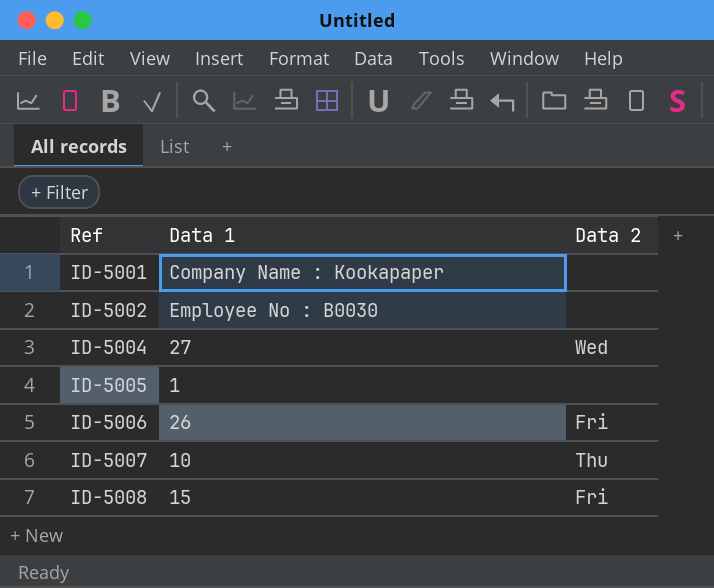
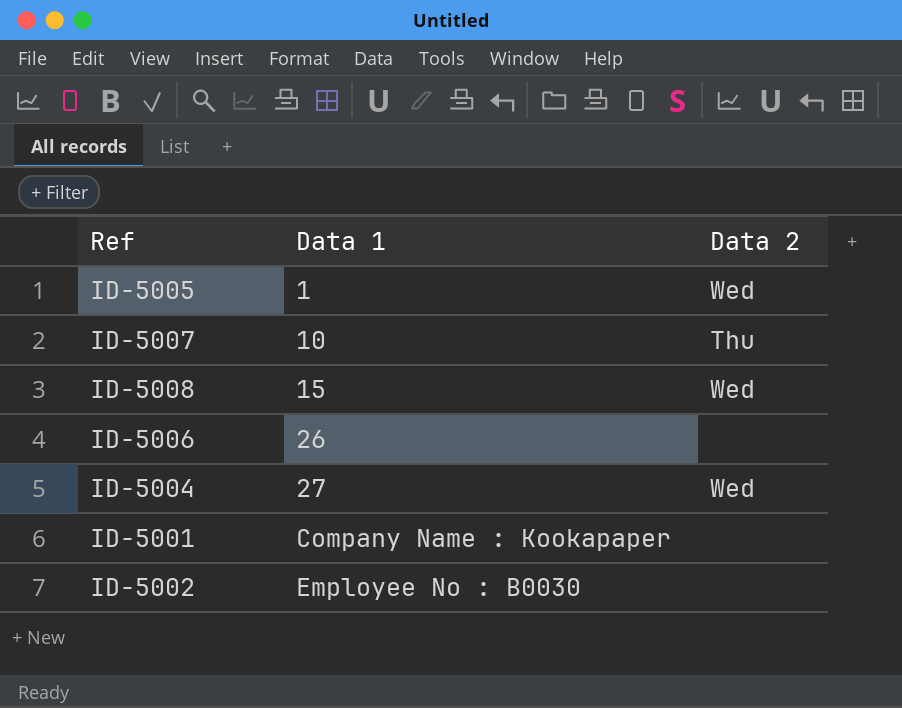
row order: Ref ascending -> Data 1 ascending
ID-5005 | Data 2: none -> Wed
ID-5008 | Data 2: Fri -> Wed
ID-5006 | Data 2: Fri -> none

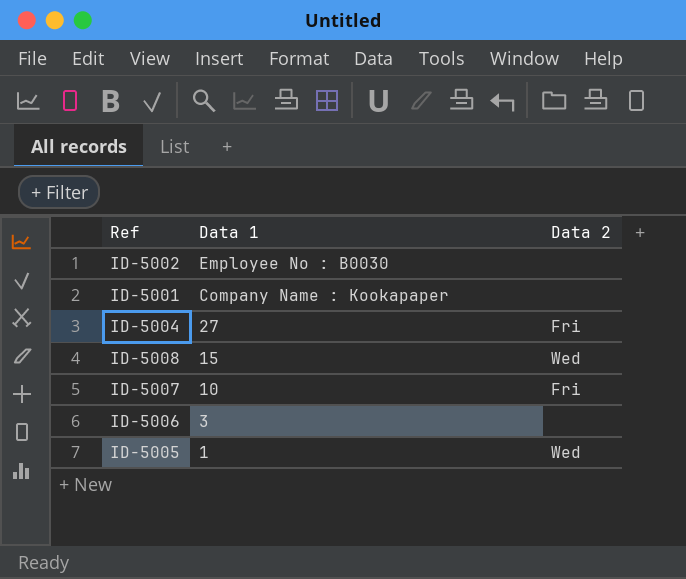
row order: Data 1 ascending -> Data 1 descending
ID-5004 | Data 2: Wed -> Fri
ID-5007 | Data 2: Thu -> Fri
ID-5006 | Data 1: 26 -> 3

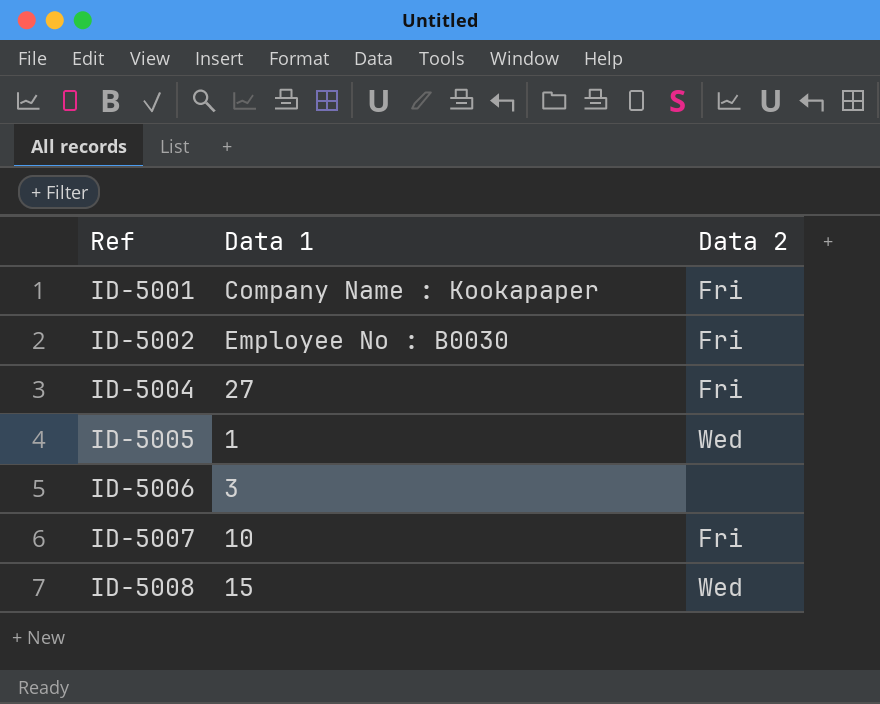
row order: Data 1 descending -> Ref ascending
ID-5001 | Data 2: none -> Fri
ID-5002 | Data 2: none -> Fri

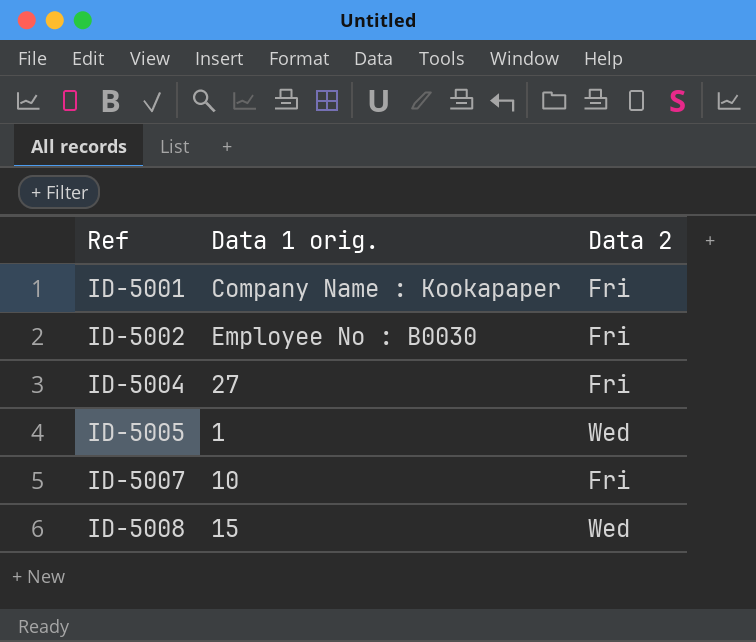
column name: Data 1 -> Data 1 orig.
row ID-5006: 3 | none -> none

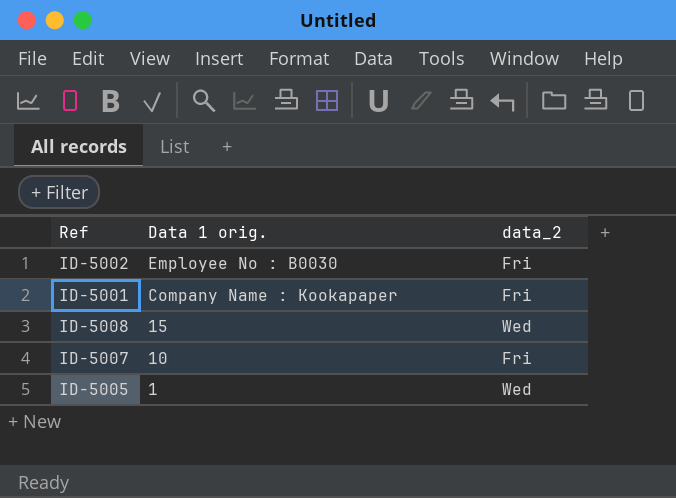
row order: Ref ascending -> Data 1 orig. descending
column name: Data 2 -> data_2
row ID-5004: 27 | Fri -> none

